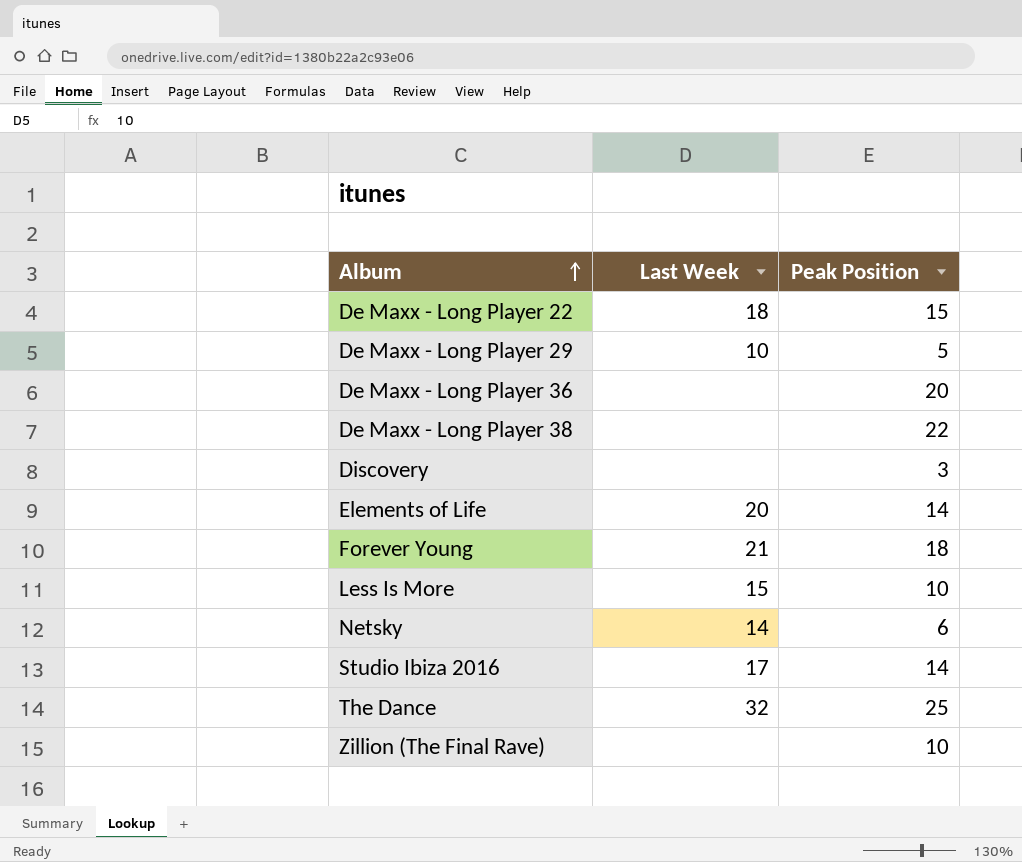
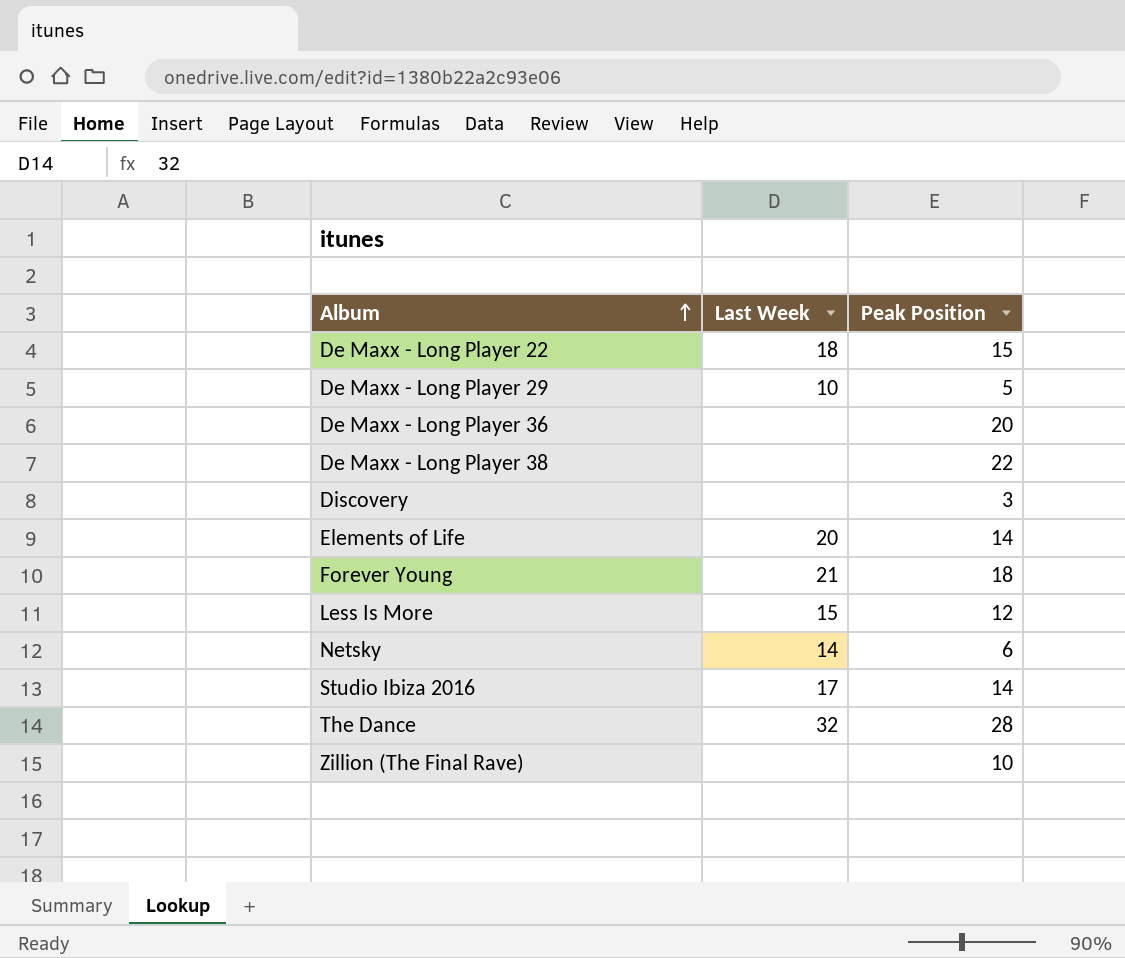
Less Is More | Peak Position: 10 -> 12
The Dance | Peak Position: 25 -> 28

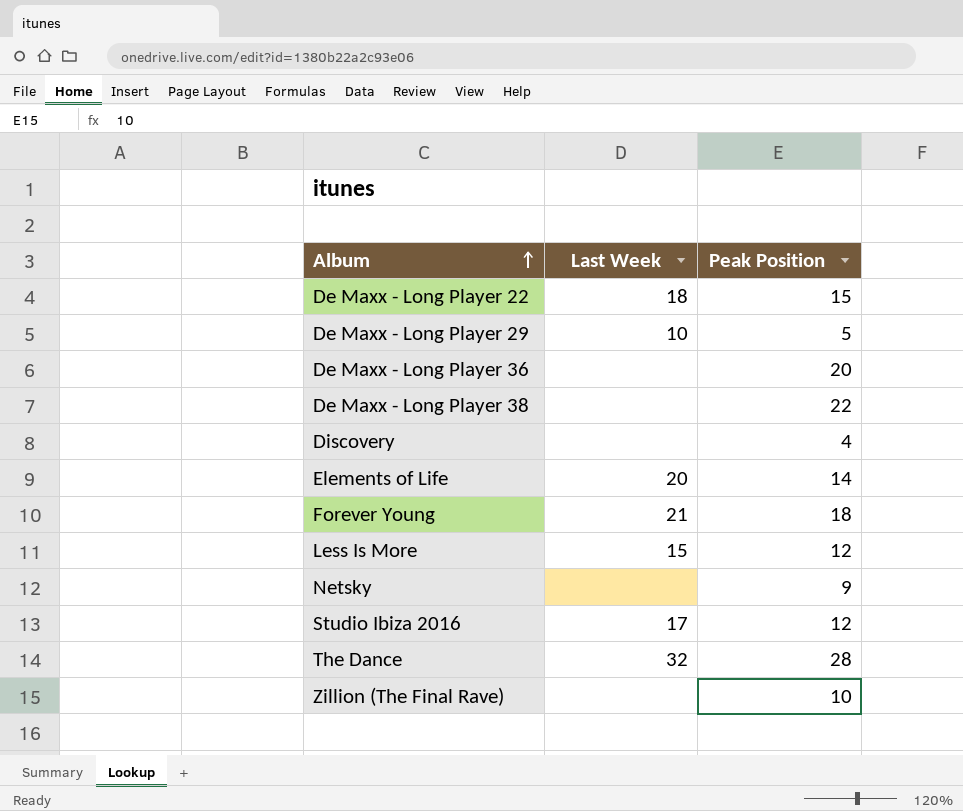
Discovery | Peak Position: 3 -> 4
Netsky | Last Week: 14 -> none
Netsky | Peak Position: 6 -> 9
Studio Ibiza 2016 | Peak Position: 14 -> 12

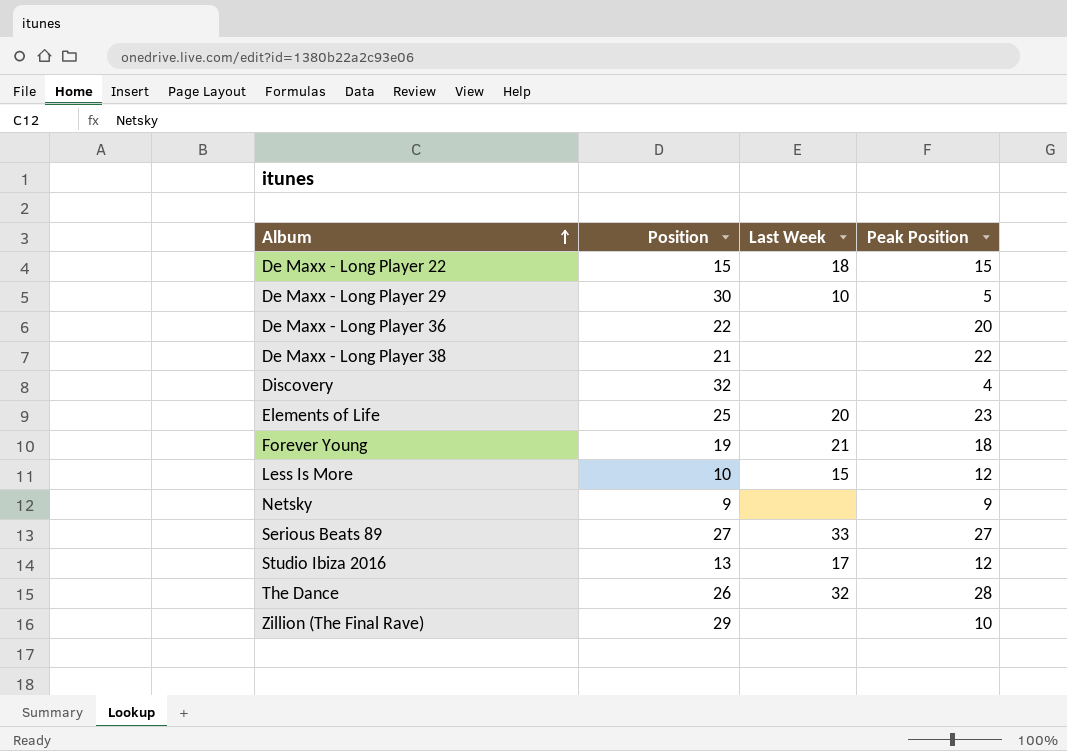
column Position | position: none -> 2
Elements of Life | Peak Position: 14 -> 23
row Serious Beats 89: none -> 27 | 33 | 27

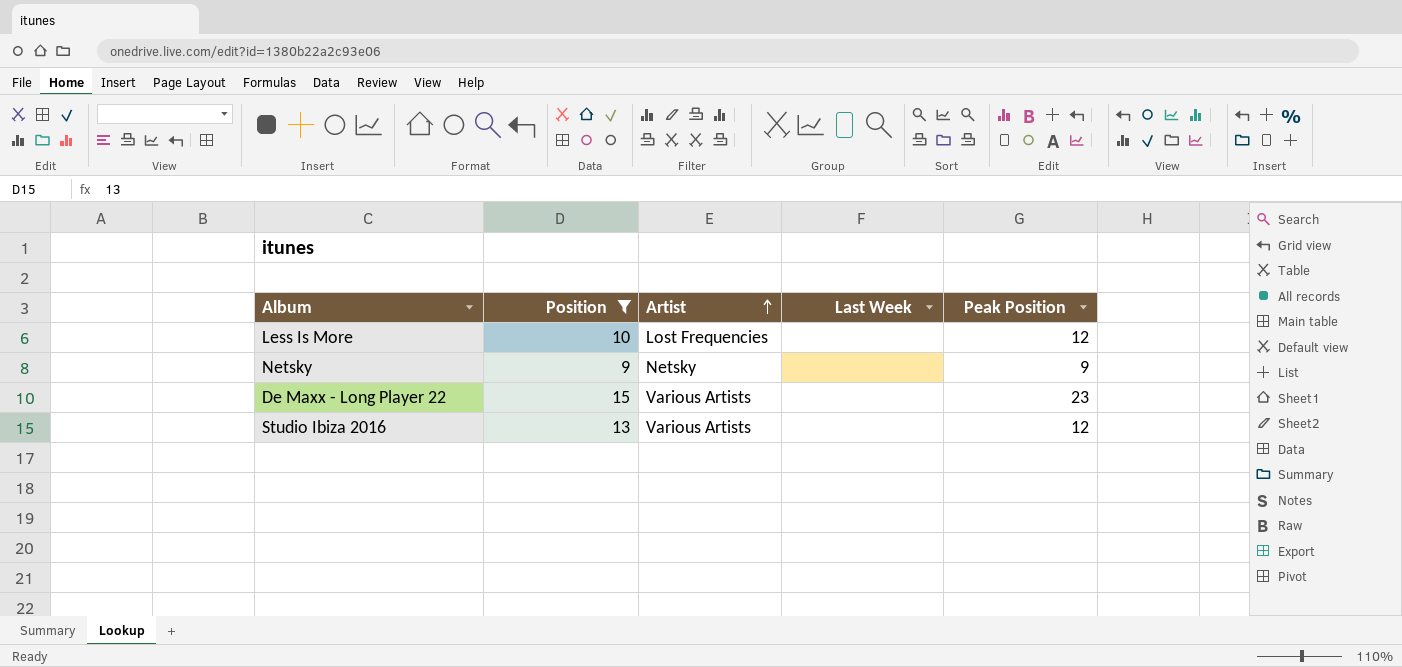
filter: none -> Position <= 15
row order: Album ascending -> Artist ascending
column Artist | position: none -> 3
Less Is More | Last Week: 15 -> none
De Maxx - Long Player 22 | Last Week: 18 -> none
De Maxx - Long Player 22 | Peak Position: 15 -> 23
Studio Ibiza 2016 | Last Week: 17 -> none

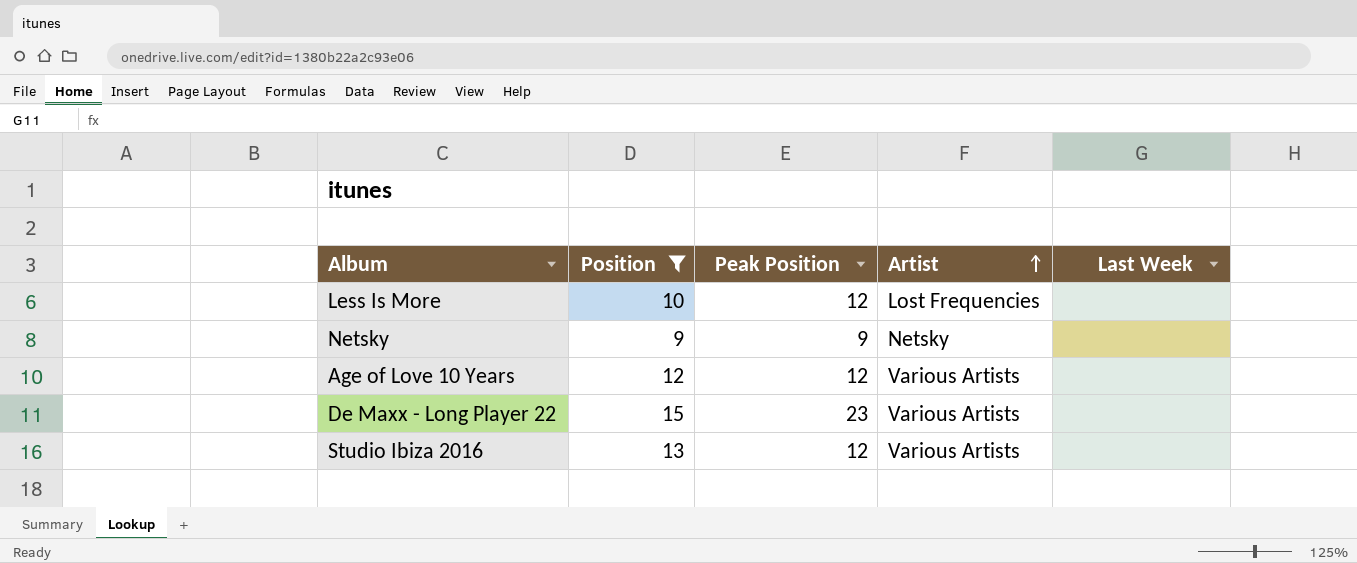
column Peak Position | position: 5 -> 3
row Age of Love 10 Years: none -> 12 | 12 | Various Artists | none

